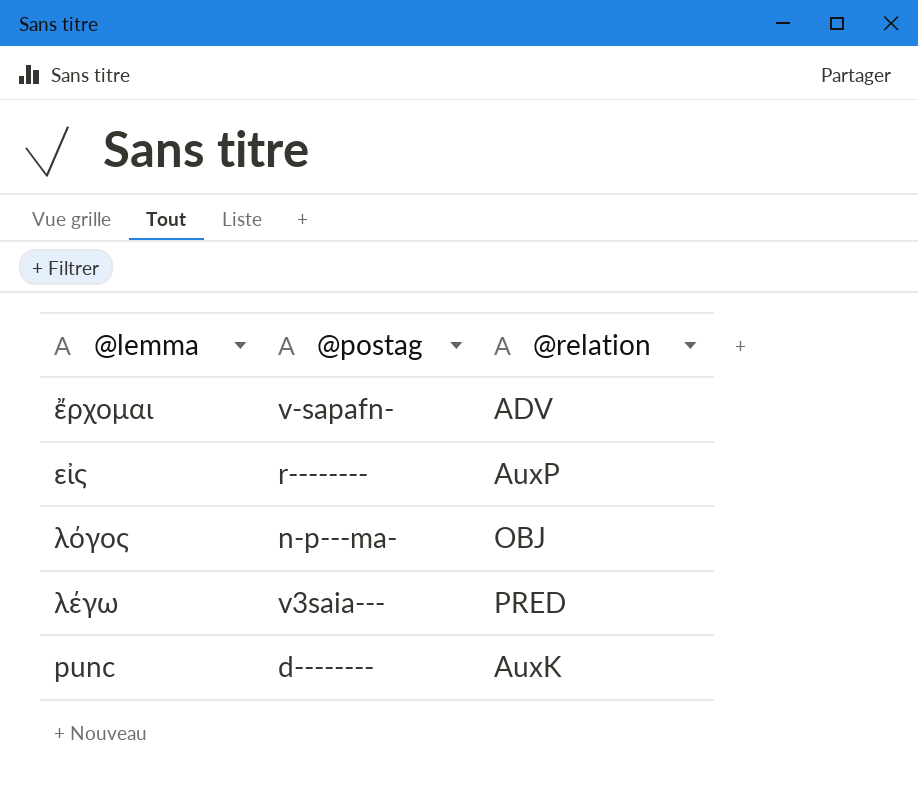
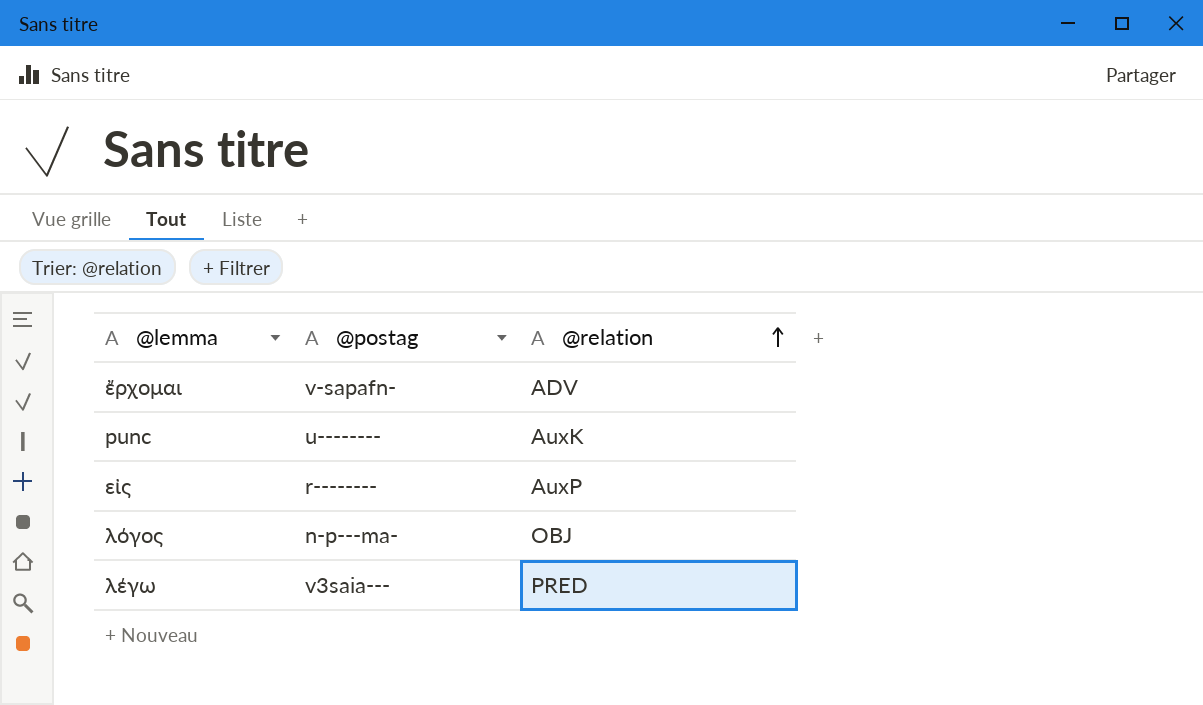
row order: none -> @relation ascending
punc | @postag: d-------- -> u--------

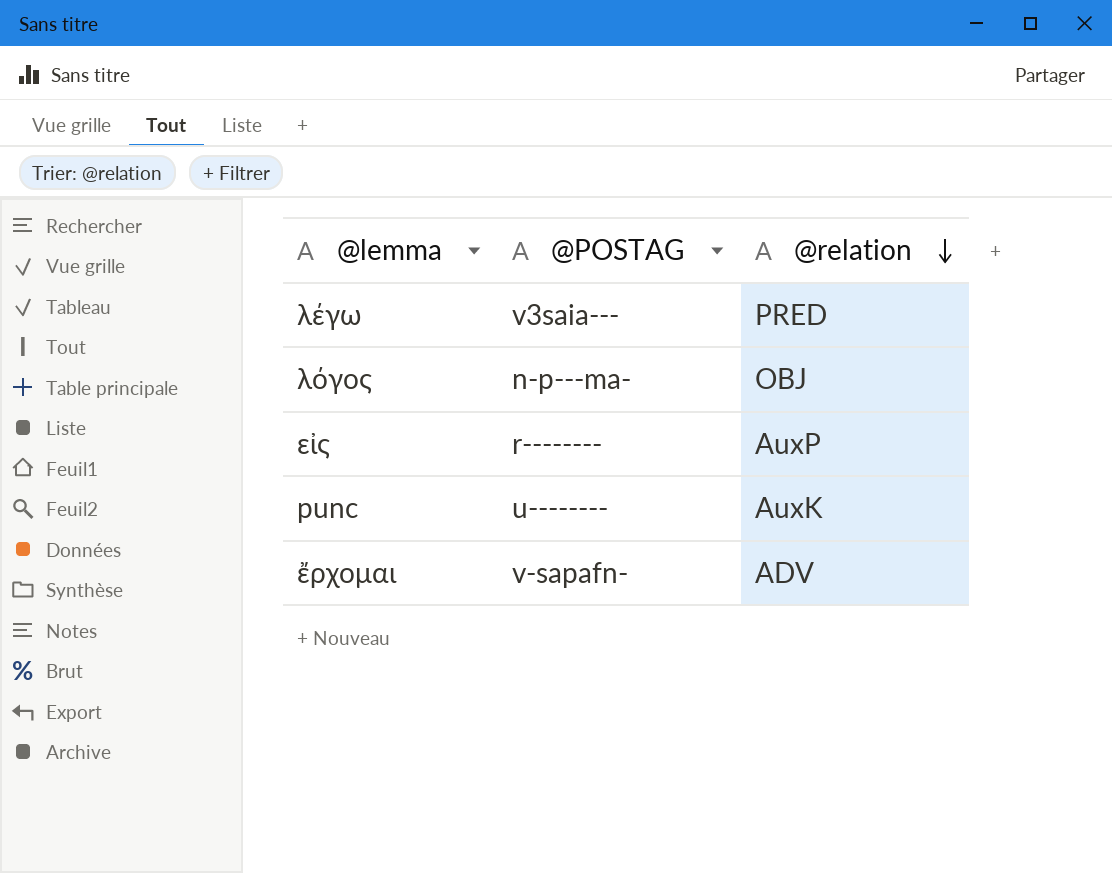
row order: @relation ascending -> @relation descending
column name: @postag -> @POSTAG

